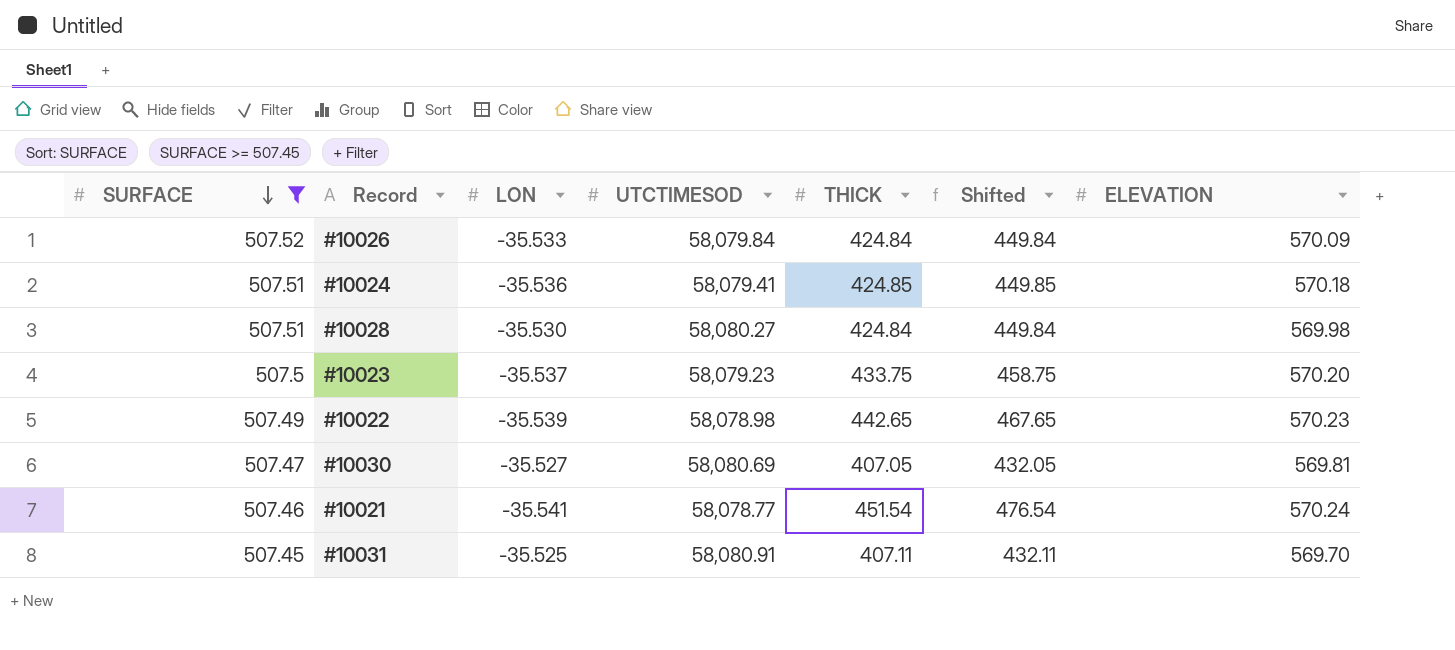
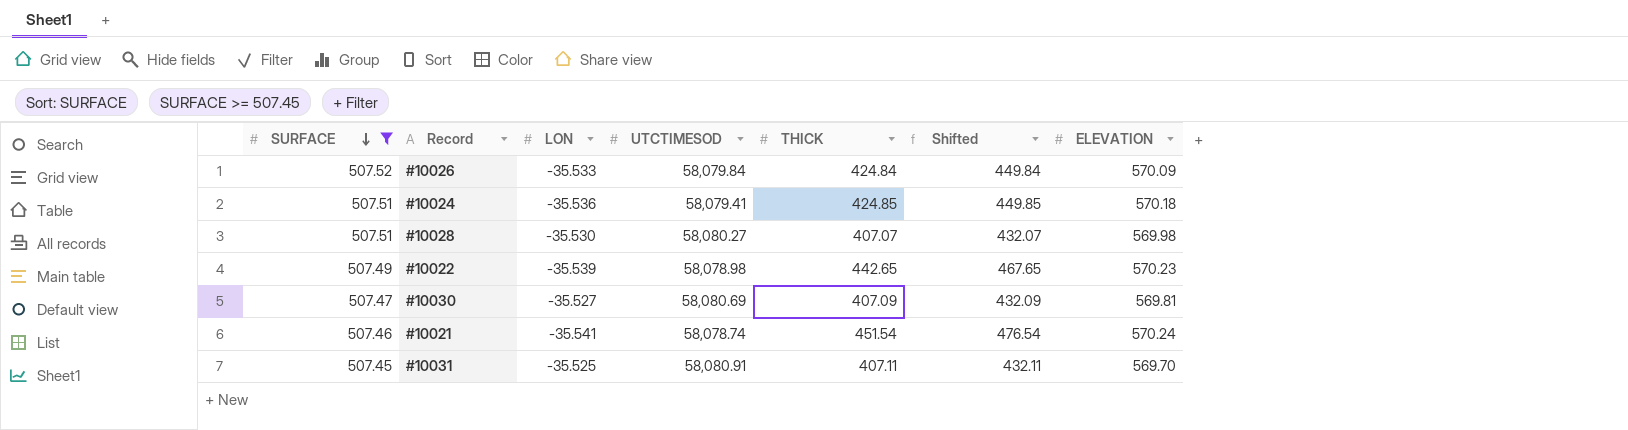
row #10023: 507.5 | -35.537 | 58,079.23 | 433.75 | 458.75 | 570.20 -> none
#10028 | THICK: 424.84 -> 407.07
#10028 | Shifted: 449.84 -> 432.07
#10030 | THICK: 407.05 -> 407.09
#10030 | Shifted: 432.05 -> 432.09
#10021 | UTCTIMESOD: 58,078.77 -> 58,078.74

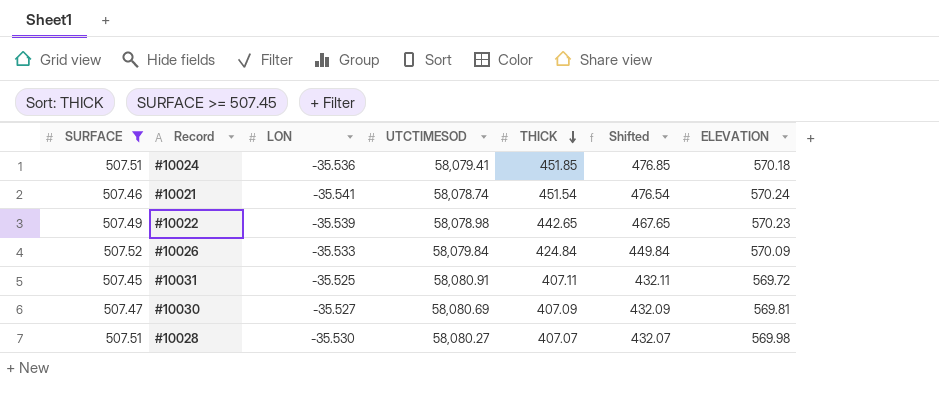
row order: SURFACE descending -> THICK descending
#10024 | THICK: 424.85 -> 451.85
#10024 | Shifted: 449.85 -> 476.85
#10031 | ELEVATION: 569.70 -> 569.72

